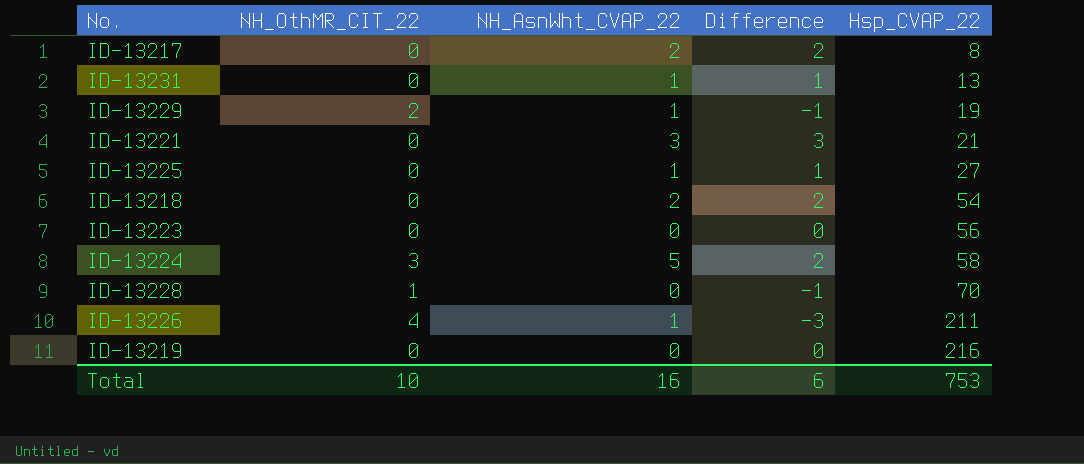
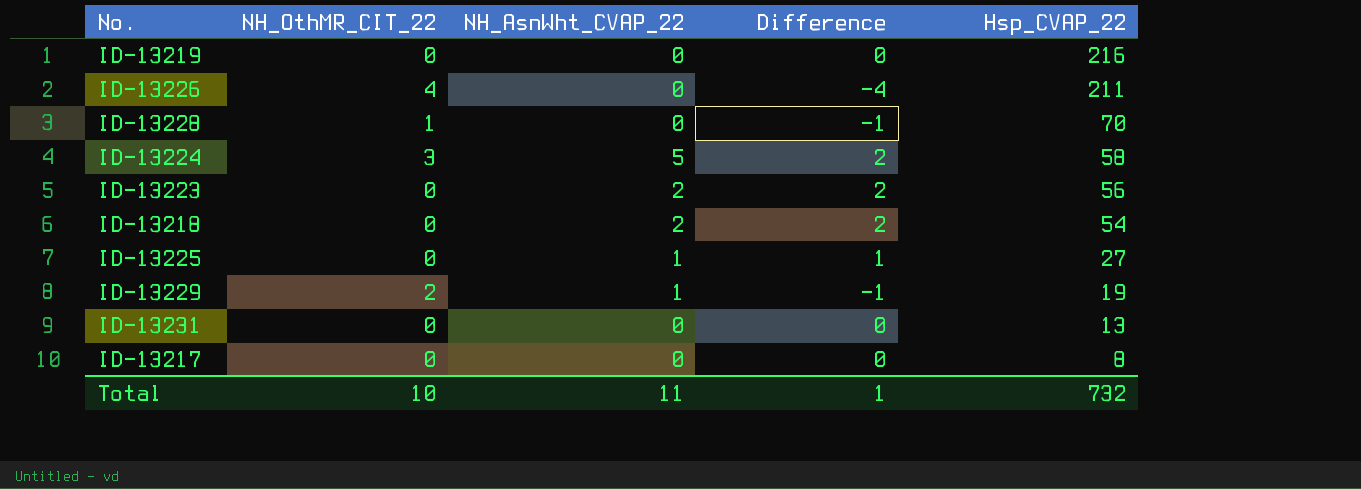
row order: Hsp_CVAP_22 ascending -> Hsp_CVAP_22 descending
row ID-13221: 0 | 3 | 3 | 21 -> none
ID-13226 | NH_AsnWht_CVAP_22: 1 -> 0
ID-13226 | Difference: -3 -> -4
ID-13223 | NH_AsnWht_CVAP_22: 0 -> 2
ID-13223 | Difference: 0 -> 2
ID-13231 | NH_AsnWht_CVAP_22: 1 -> 0
ID-13231 | Difference: 1 -> 0
ID-13217 | NH_AsnWht_CVAP_22: 2 -> 0
ID-13217 | Difference: 2 -> 0
Total | NH_AsnWht_CVAP_22: 16 -> 11
Total | Difference: 6 -> 1
Total | Hsp_CVAP_22: 753 -> 732

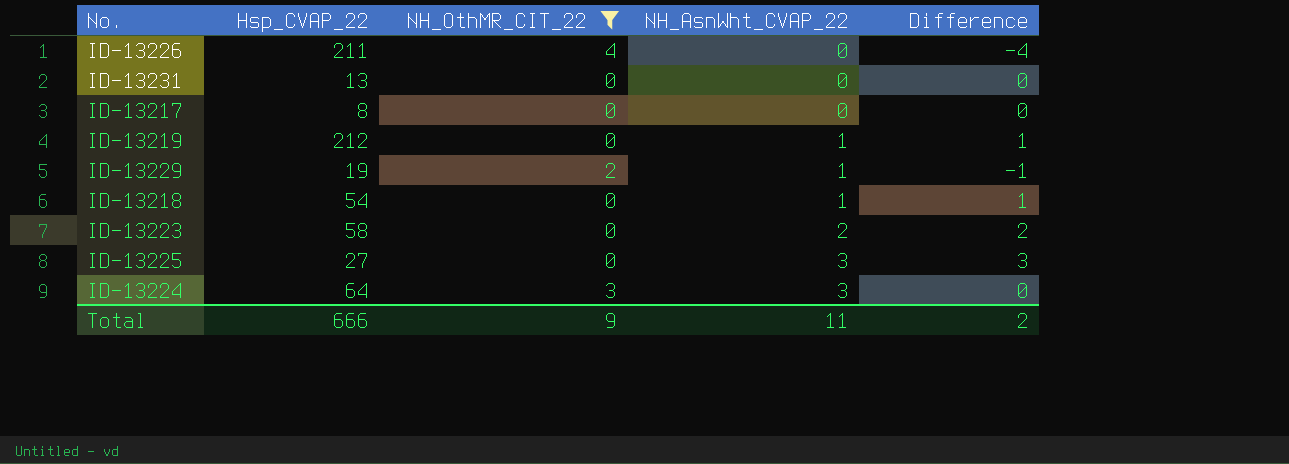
filter: none -> NH_OthMR_CIT_22 != 1
row order: Hsp_CVAP_22 descending -> NH_AsnWht_CVAP_22 ascending
column Hsp_CVAP_22 | position: 5 -> 2
ID-13219 | Hsp_CVAP_22: 216 -> 212
ID-13219 | NH_AsnWht_CVAP_22: 0 -> 1
ID-13219 | Difference: 0 -> 1
ID-13218 | NH_AsnWht_CVAP_22: 2 -> 1
ID-13218 | Difference: 2 -> 1
ID-13223 | Hsp_CVAP_22: 56 -> 58
ID-13225 | NH_AsnWht_CVAP_22: 1 -> 3
ID-13225 | Difference: 1 -> 3
ID-13224 | Hsp_CVAP_22: 58 -> 64
ID-13224 | NH_AsnWht_CVAP_22: 5 -> 3
ID-13224 | Difference: 2 -> 0
Total | Hsp_CVAP_22: 732 -> 666
Total | NH_OthMR_CIT_22: 10 -> 9
Total | Difference: 1 -> 2

